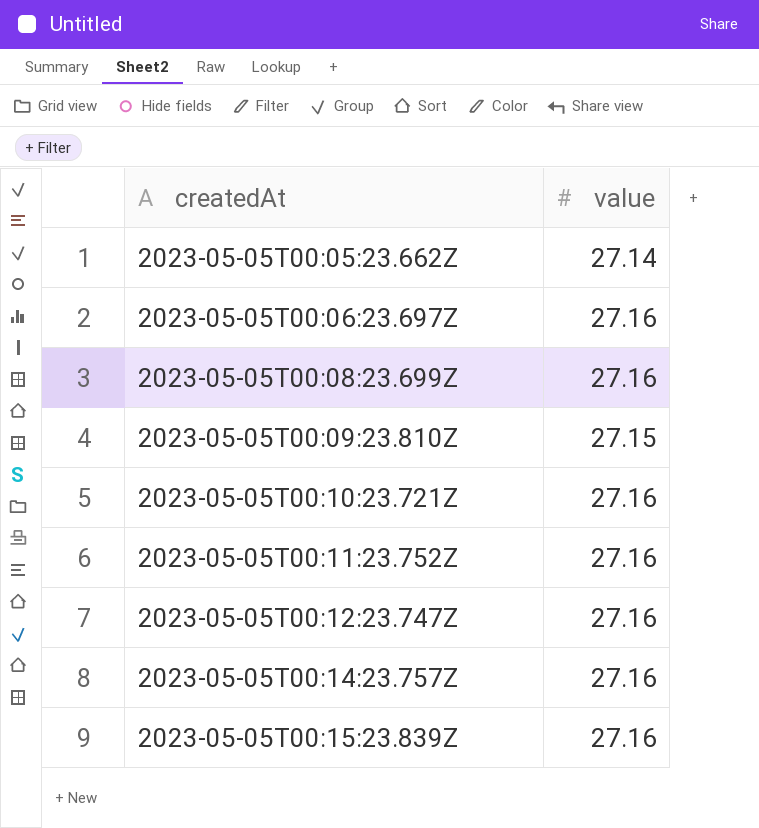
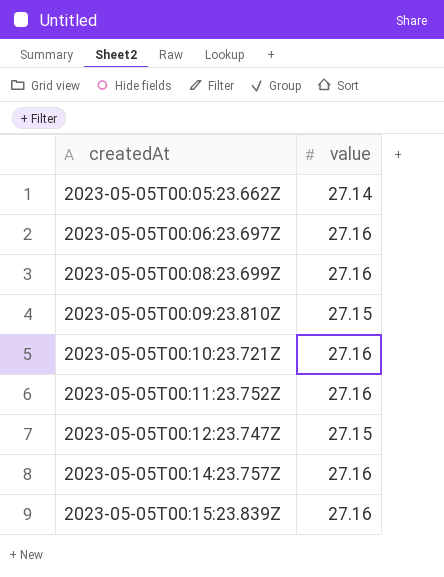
2023-05-05T00:12:23.747Z | value: 27.16 -> 27.15

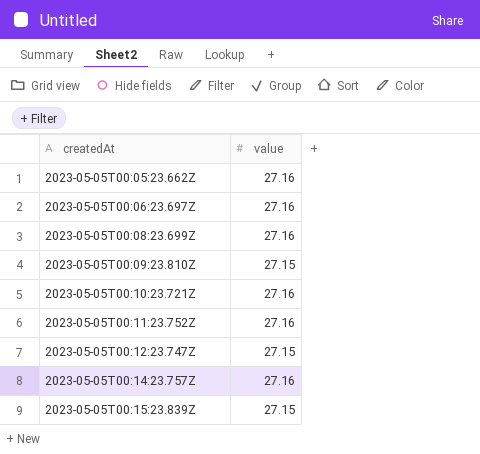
2023-05-05T00:05:23.662Z | value: 27.14 -> 27.16
2023-05-05T00:15:23.839Z | value: 27.16 -> 27.15

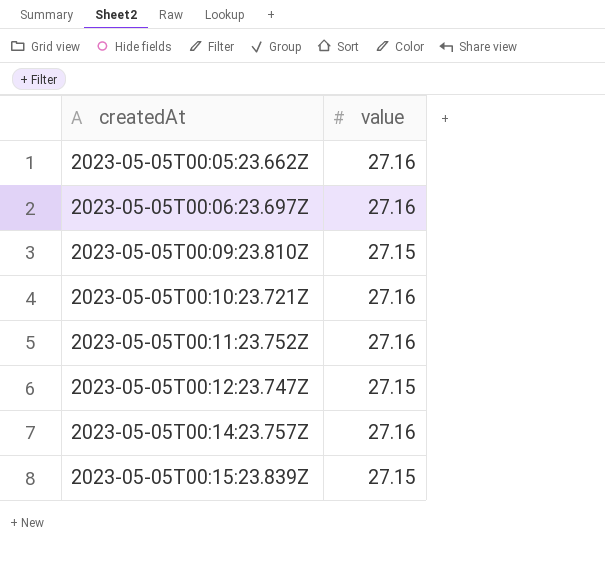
row 2023-05-05T00:08:23.699Z: 27.16 -> none

